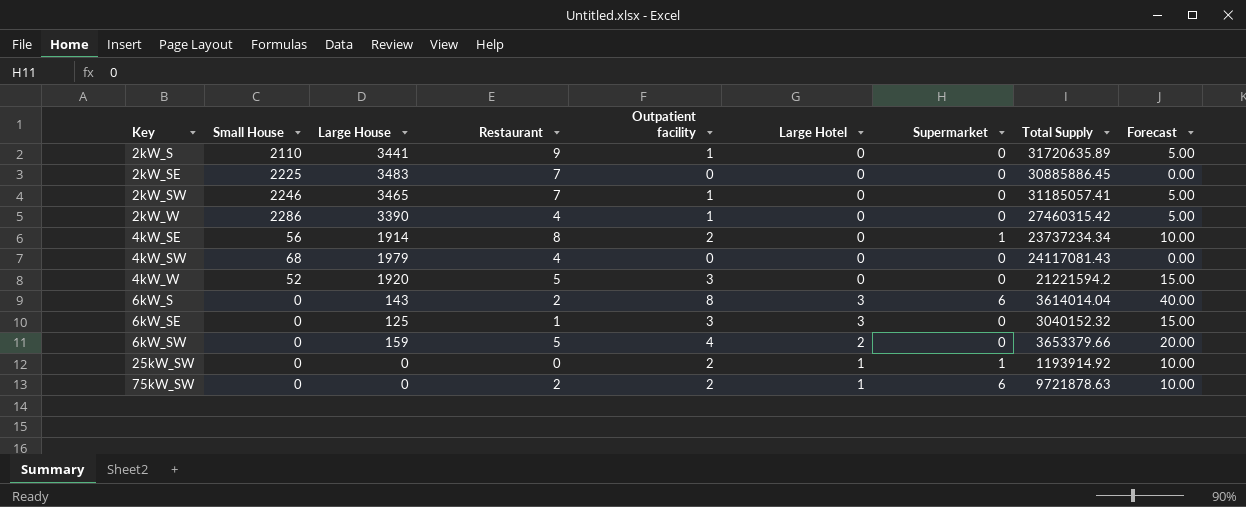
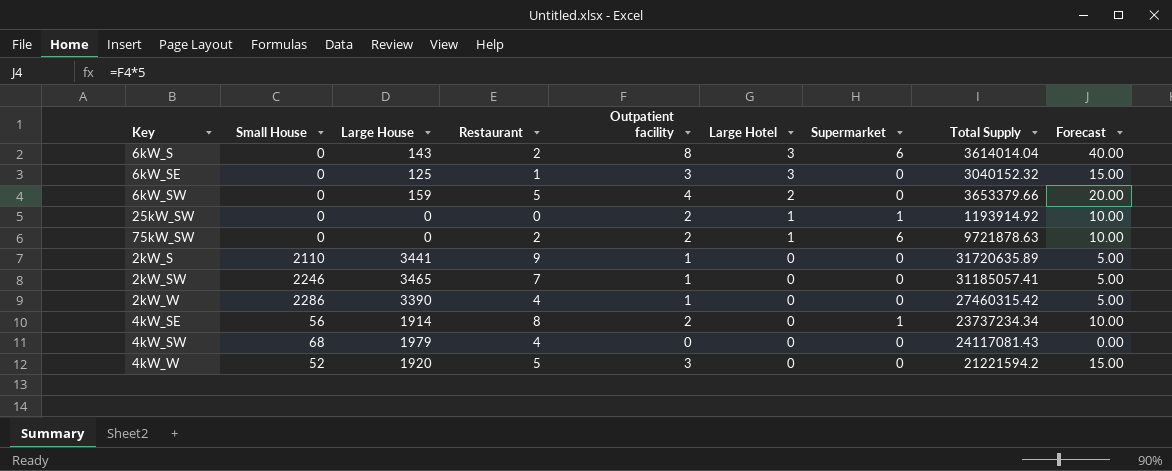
row order: Key ascending -> Large Hotel descending
row 2kW_SE: 2225 | 3483 | 7 | 0 | 0 | 0 | 30885886.45 | 0.00 -> none

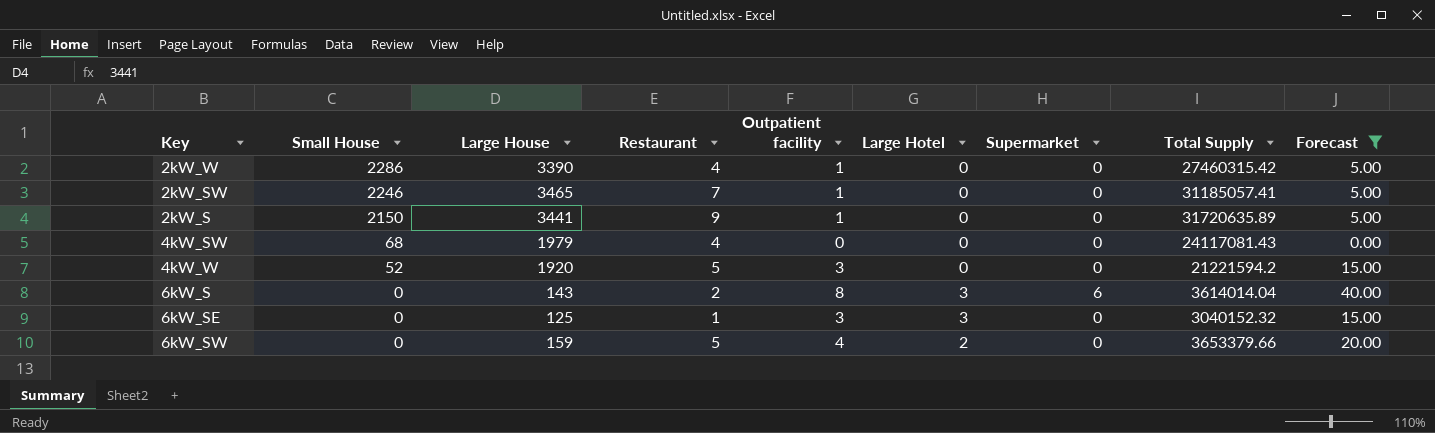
filter: none -> Forecast != 10.00
row order: Large Hotel descending -> Small House descending
2kW_S | Small House: 2110 -> 2150

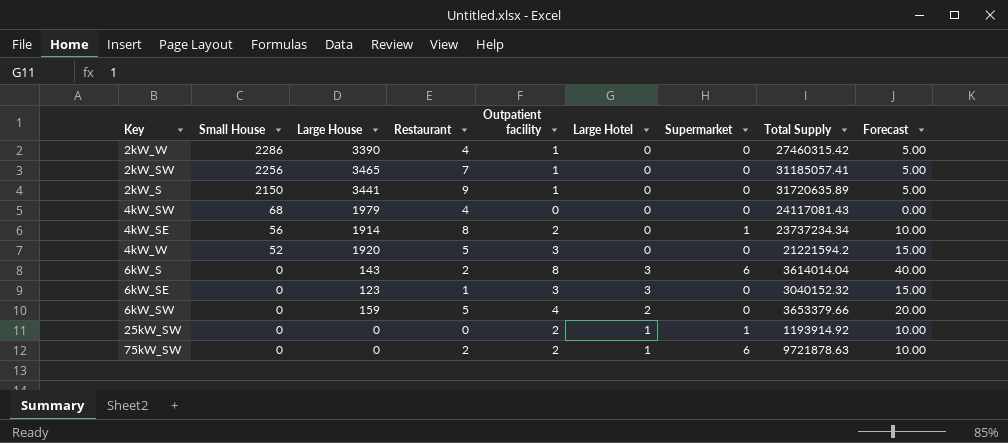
filter: Forecast != 10.00 -> none
2kW_SW | Small House: 2246 -> 2256
6kW_SE | Large House: 125 -> 123

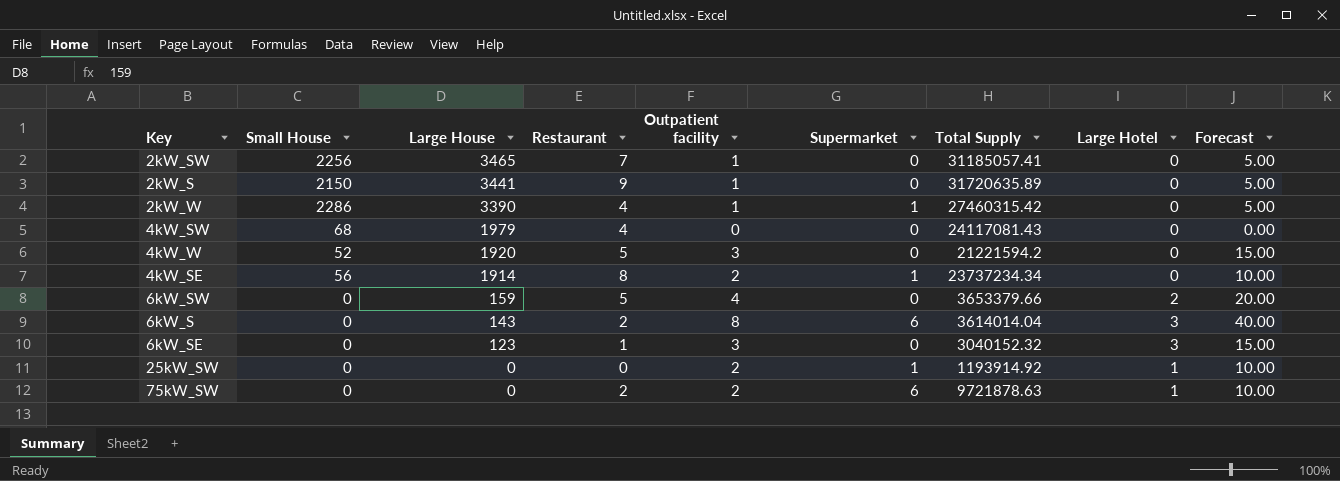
row order: Small House descending -> Large House descending
column Large Hotel | position: 6 -> 8
2kW_W | Supermarket: 0 -> 1

